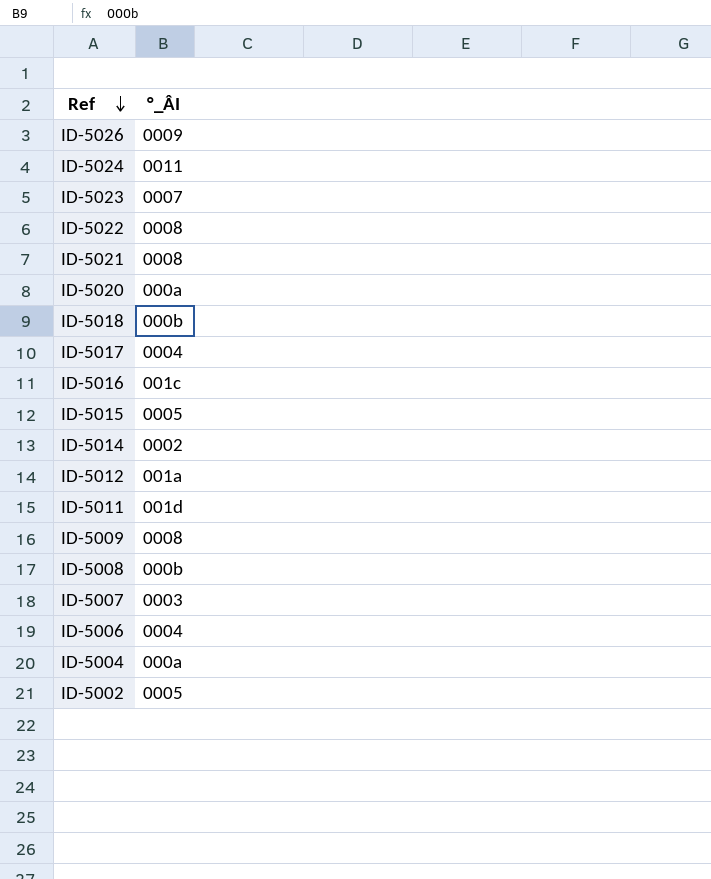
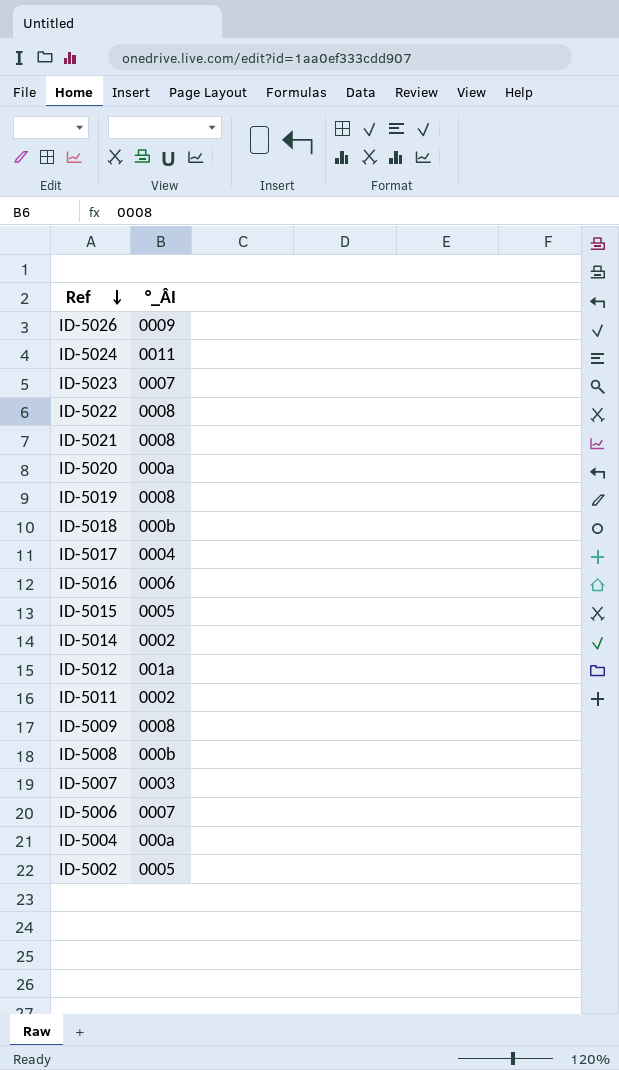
row ID-5019: none -> 0008
ID-5016 | °_ÂI: 001c -> 0006
ID-5011 | °_ÂI: 001d -> 0002
ID-5006 | °_ÂI: 0004 -> 0007

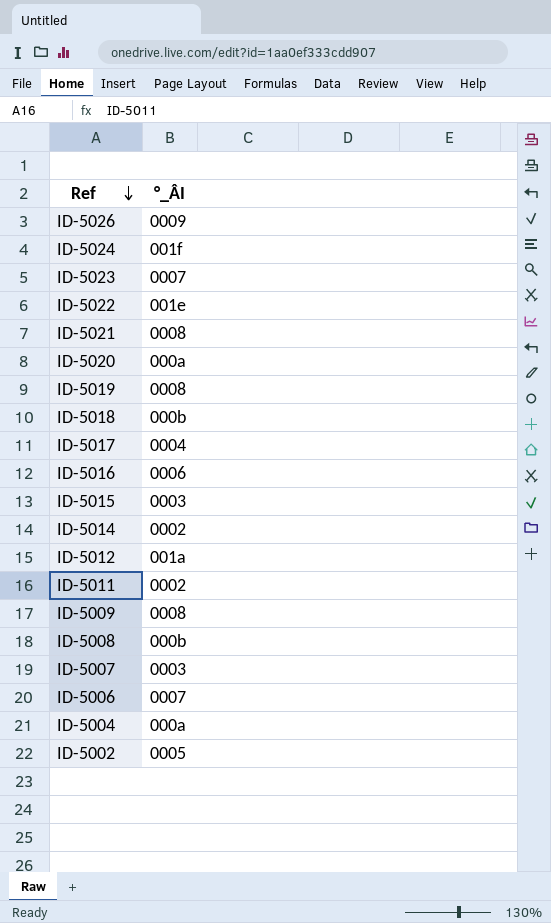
ID-5024 | °_ÂI: 0011 -> 001f
ID-5022 | °_ÂI: 0008 -> 001e
ID-5015 | °_ÂI: 0005 -> 0003

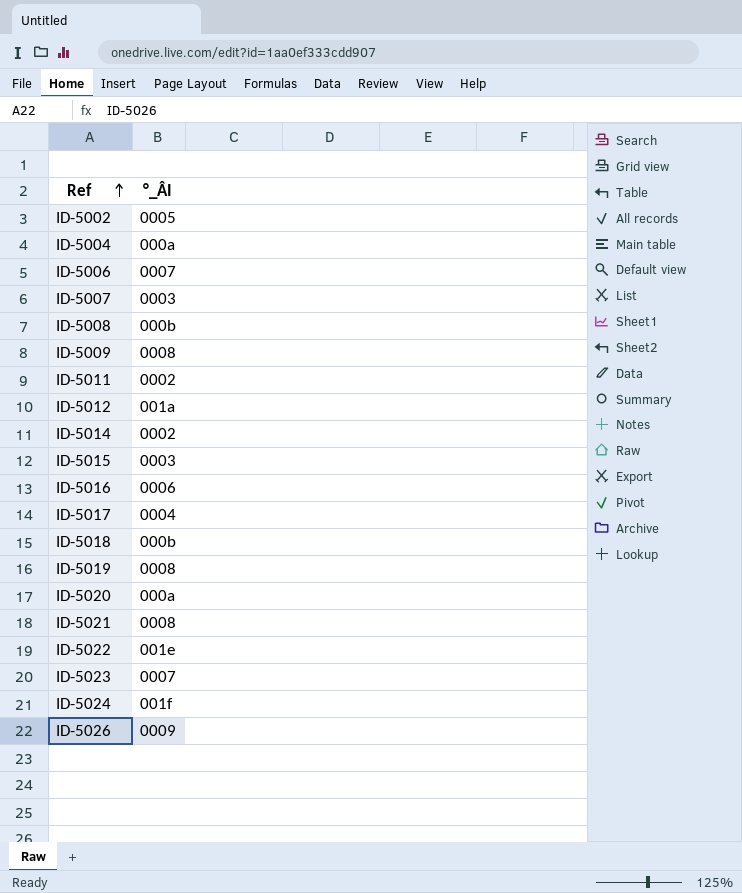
row order: Ref descending -> Ref ascending

